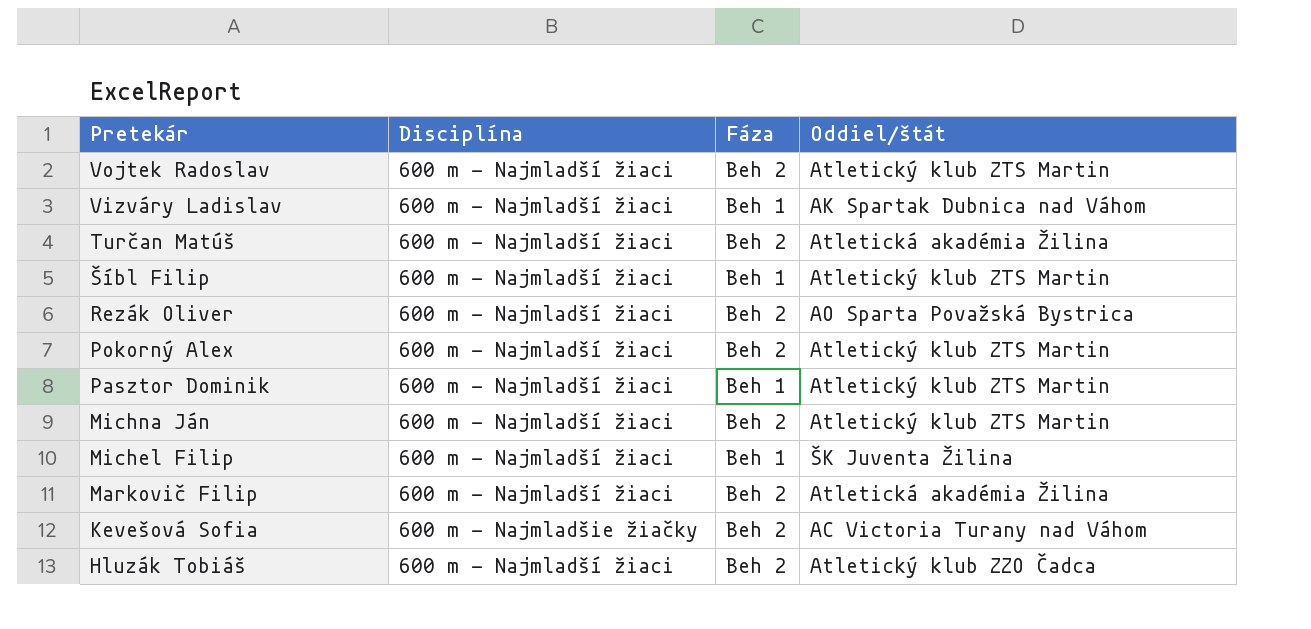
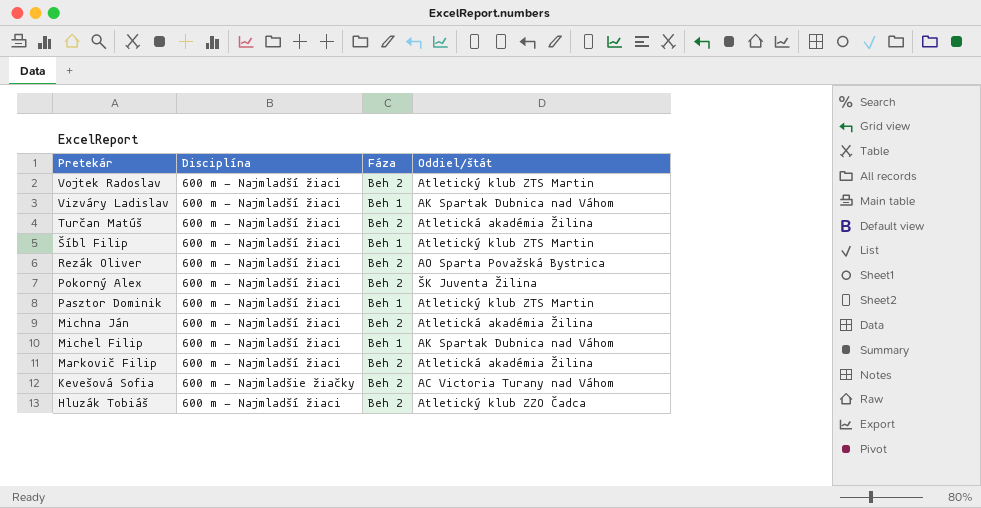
Pokorný Alex | Oddiel/štát: Atletický klub ZTS Martin -> ŠK Juventa Žilina
Michna Ján | Oddiel/štát: Atletický klub ZTS Martin -> Atletická akadémia Žilina
Michel Filip | Oddiel/štát: ŠK Juventa Žilina -> AK Spartak Dubnica nad Váhom

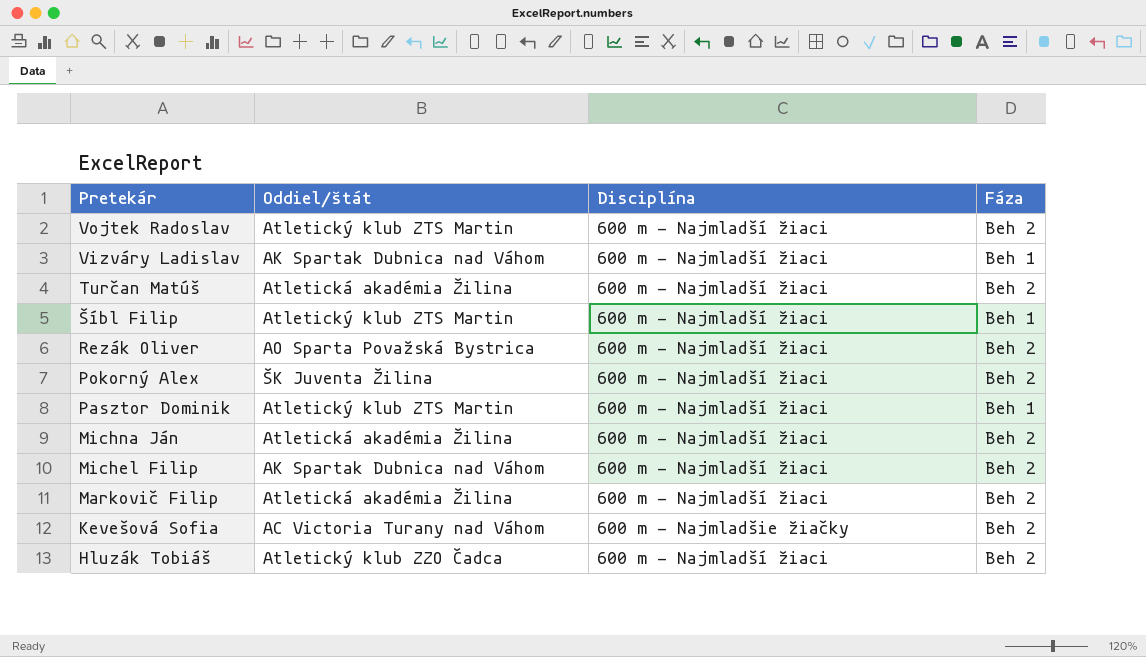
column Oddiel/štát | position: 4 -> 2
Michel Filip | Fáza: Beh 1 -> Beh 2

